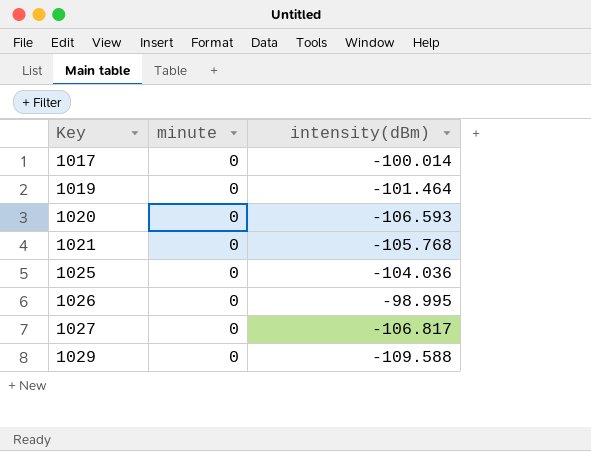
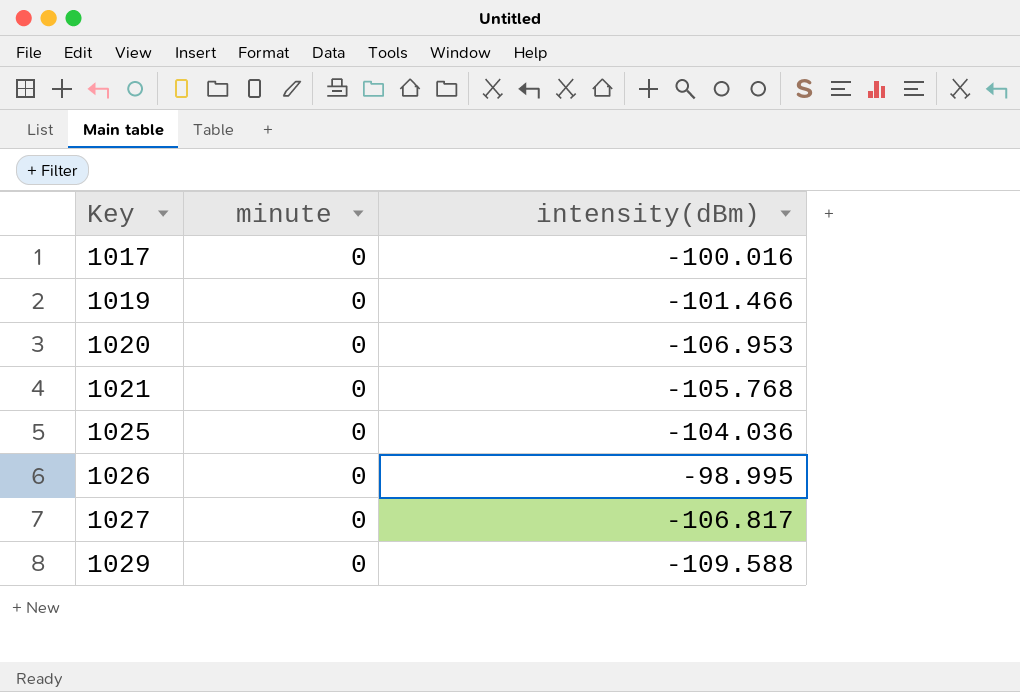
1017 | intensity(dBm): -100.014 -> -100.016
1019 | intensity(dBm): -101.464 -> -101.466
1020 | intensity(dBm): -106.593 -> -106.953

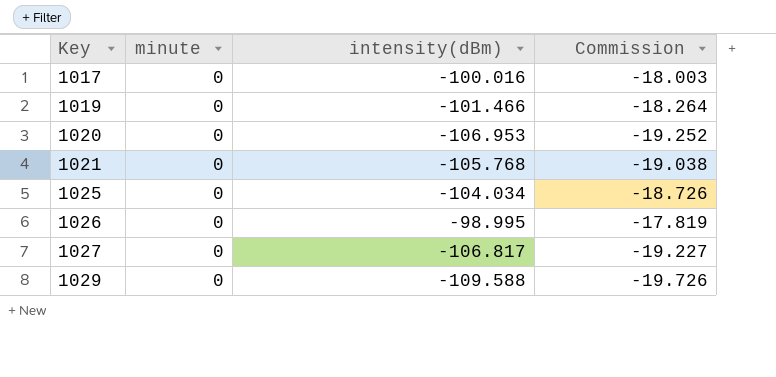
column Commission | formula: none -> [intensity(dBm)] * 0.18
1025 | intensity(dBm): -104.036 -> -104.034

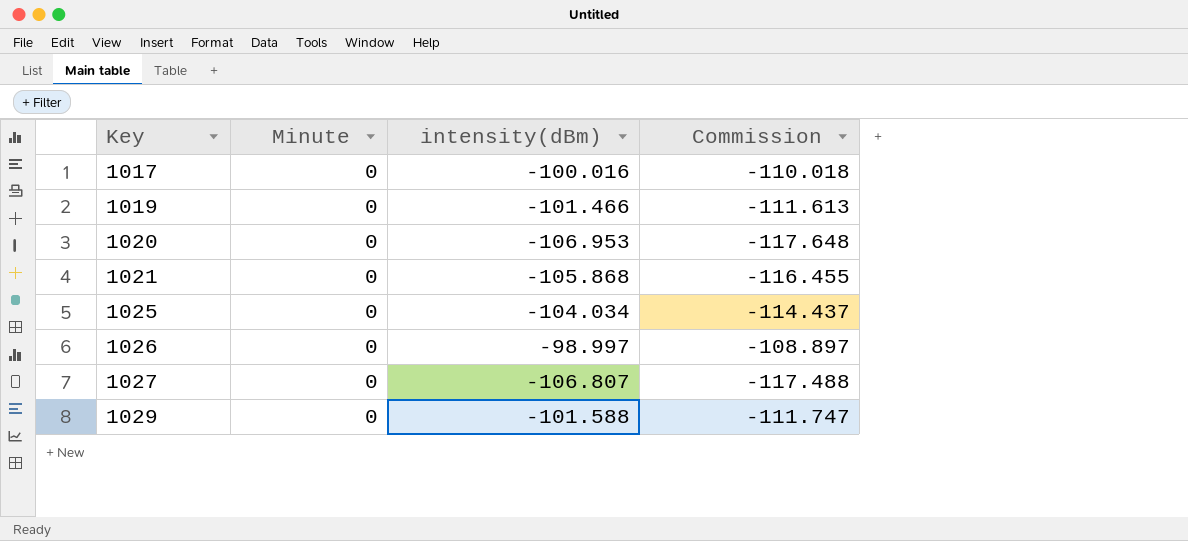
column name: minute -> Minute
column Commission | formula: [intensity(dBm)] * 0.18 -> [intensity(dBm)] * 1.1
1021 | intensity(dBm): -105.768 -> -105.868
1026 | intensity(dBm): -98.995 -> -98.997
1027 | intensity(dBm): -106.817 -> -106.807
1029 | intensity(dBm): -109.588 -> -101.588

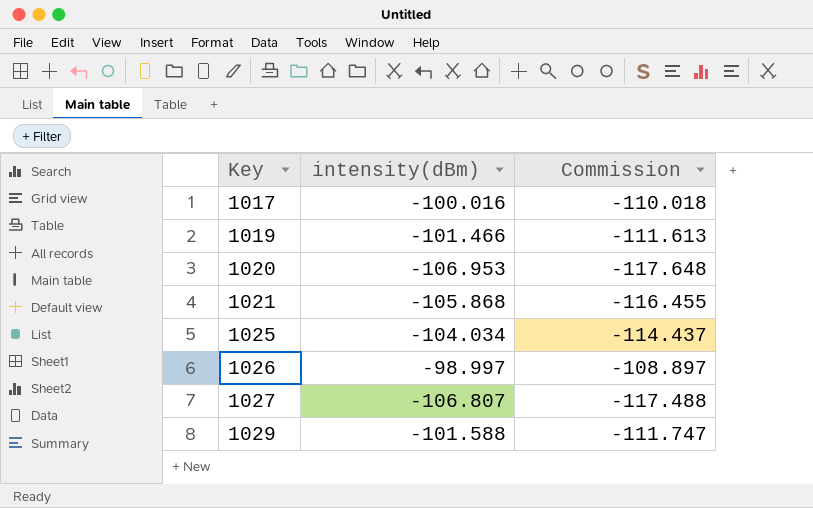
column Minute | position: 2 -> none

